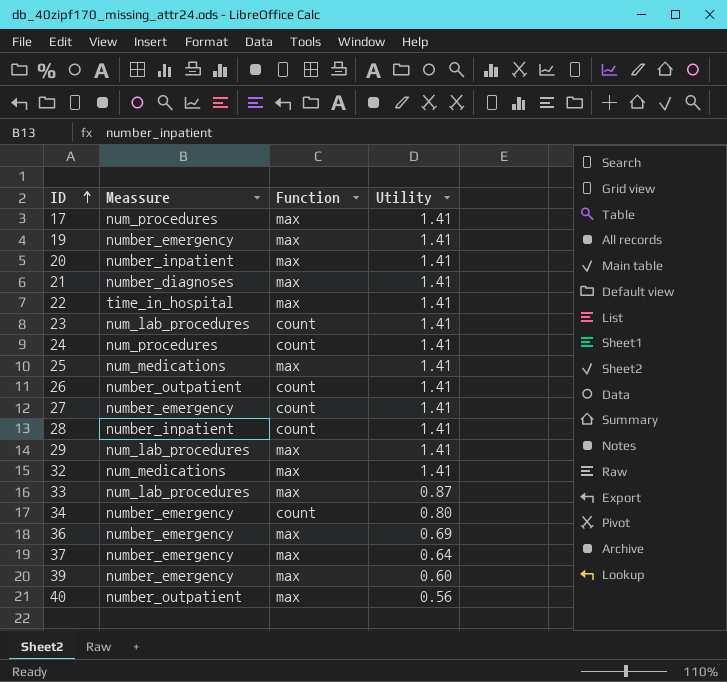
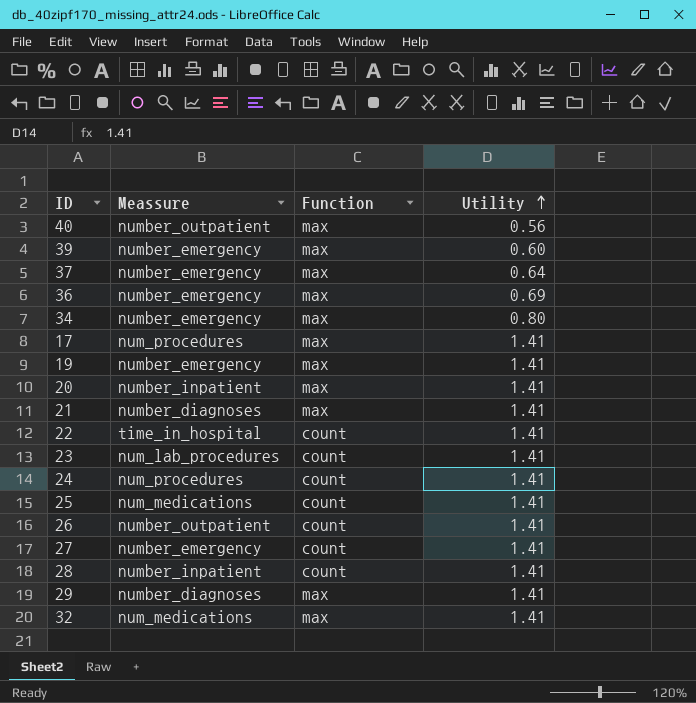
row order: ID ascending -> Utility ascending
row 33: num_lab_procedures | max | 0.87 -> none
34 | Function: count -> max
22 | Function: max -> count
25 | Function: max -> count
29 | Meassure: num_lab_procedures -> number_diagnoses

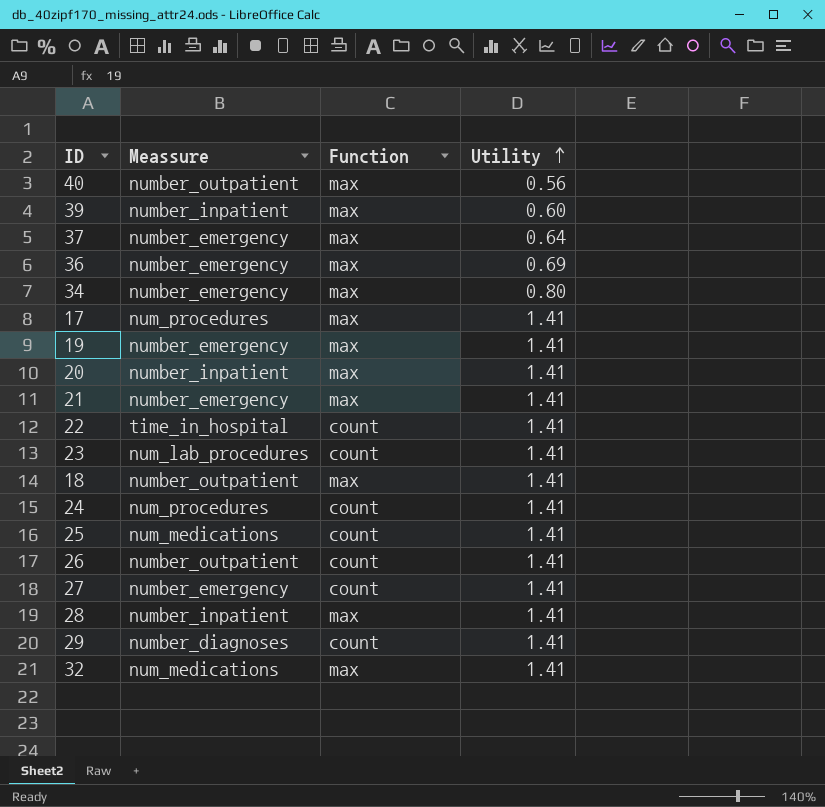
39 | Meassure: number_emergency -> number_inpatient
21 | Meassure: number_diagnoses -> number_emergency
row 18: none -> number_outpatient | max | 1.41
28 | Function: count -> max
29 | Function: max -> count

